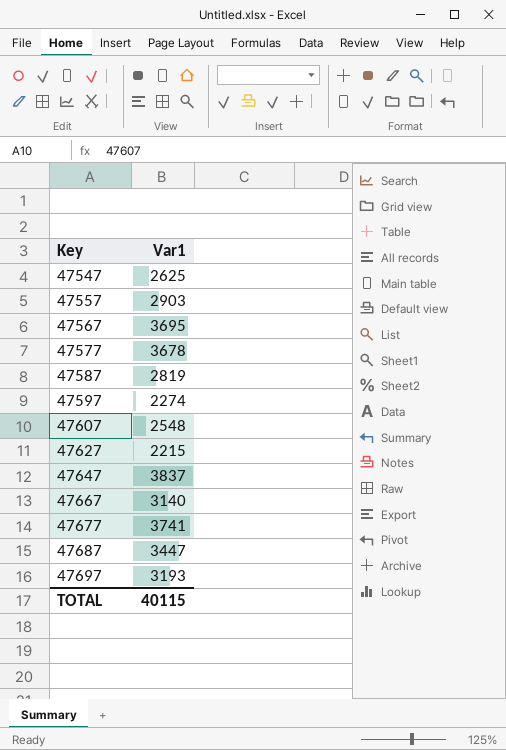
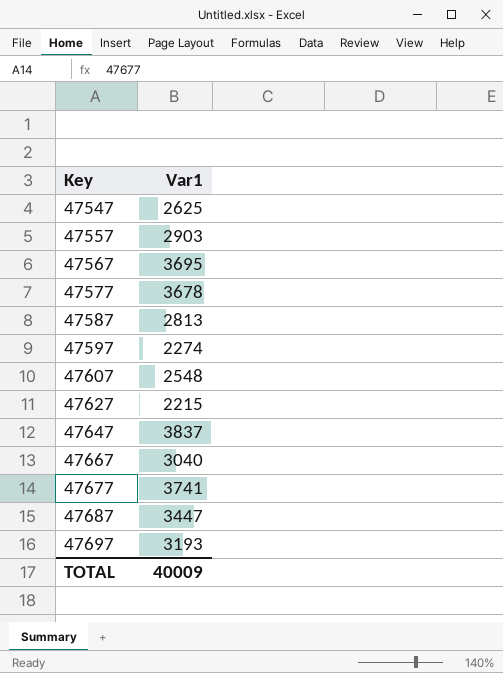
47587 | Var1: 2819 -> 2813
47667 | Var1: 3140 -> 3040
TOTAL | Var1: 40115 -> 40009

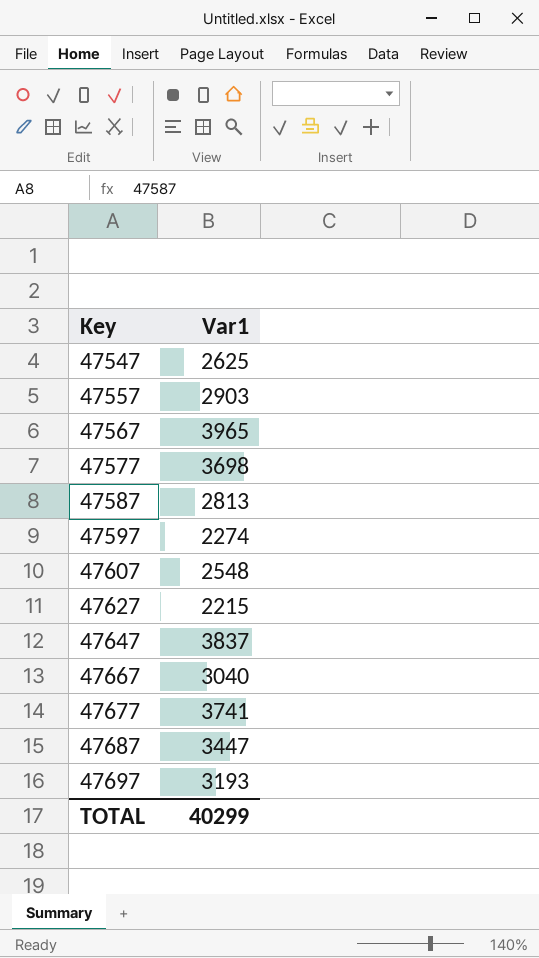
47567 | Var1: 3695 -> 3965
47577 | Var1: 3678 -> 3698
TOTAL | Var1: 40009 -> 40299

